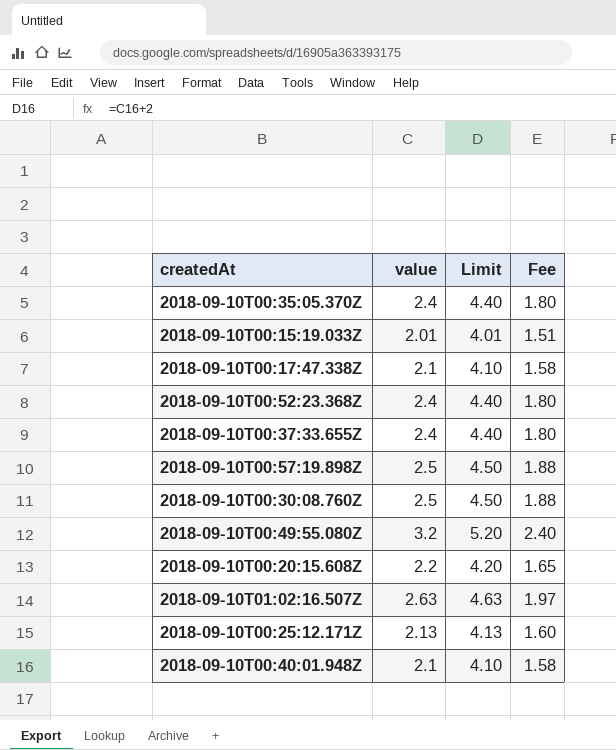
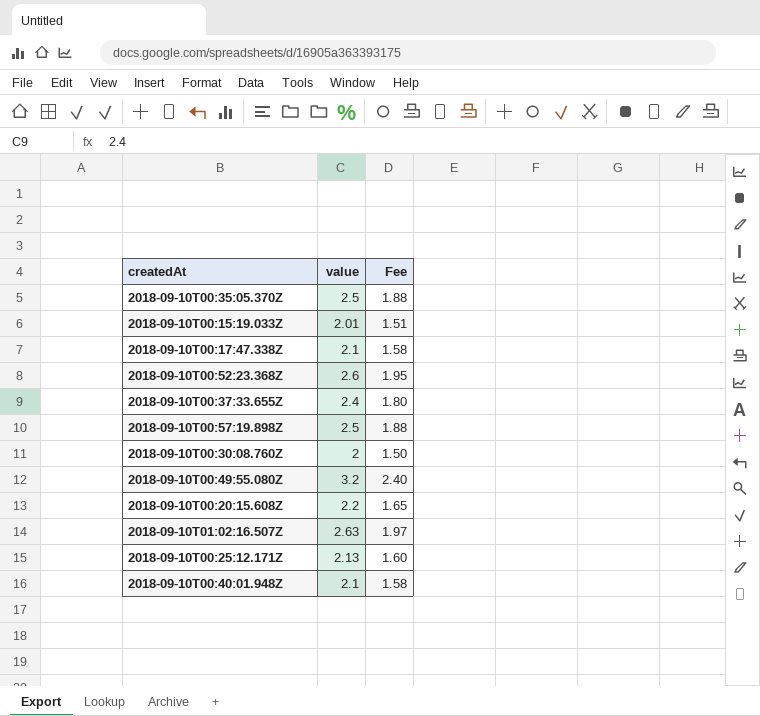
column Limit | formula: [value] + 2 -> none
2018-09-10T00:35:05.370Z | value: 2.4 -> 2.5
2018-09-10T00:35:05.370Z | Fee: 1.80 -> 1.88
2018-09-10T00:52:23.368Z | value: 2.4 -> 2.6
2018-09-10T00:52:23.368Z | Fee: 1.80 -> 1.95
2018-09-10T00:30:08.760Z | value: 2.5 -> 2
2018-09-10T00:30:08.760Z | Fee: 1.88 -> 1.50

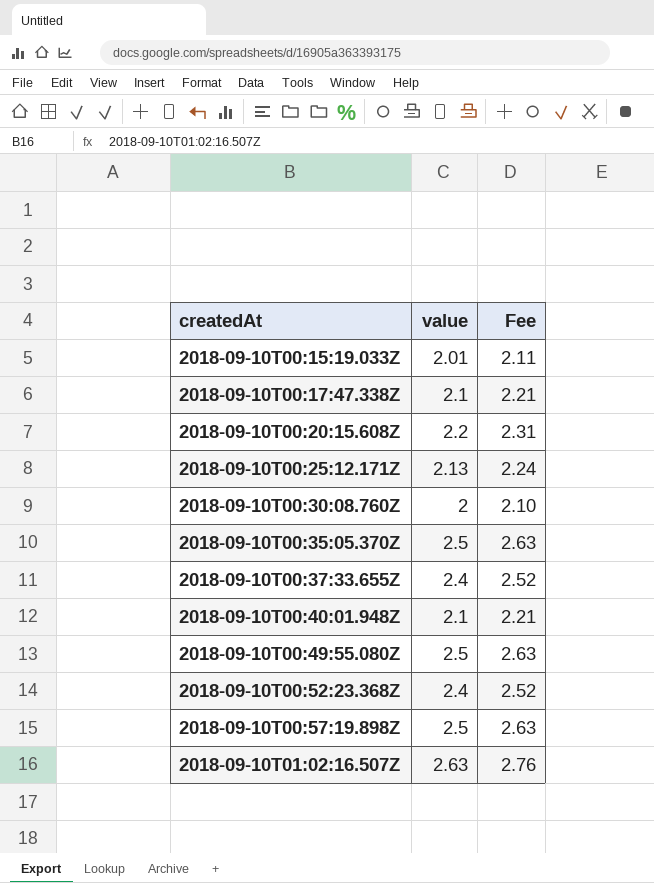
row order: none -> createdAt ascending
column Fee | formula: [value] * 0.75 -> [value] * 1.05
2018-09-10T00:49:55.080Z | value: 3.2 -> 2.5
2018-09-10T00:52:23.368Z | value: 2.6 -> 2.4

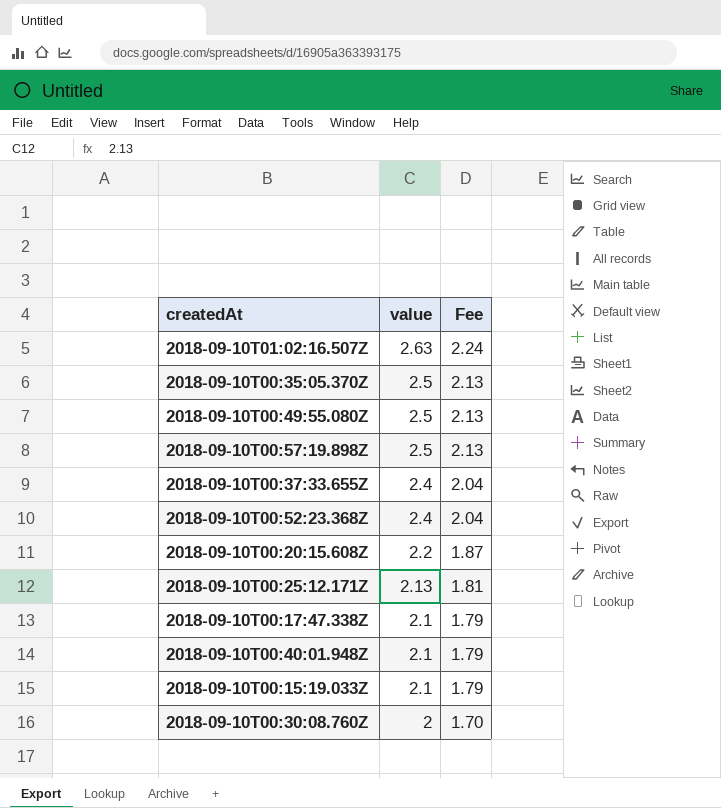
row order: createdAt ascending -> value descending
column Fee | formula: [value] * 1.05 -> [value] * 0.85
2018-09-10T00:15:19.033Z | value: 2.01 -> 2.1

